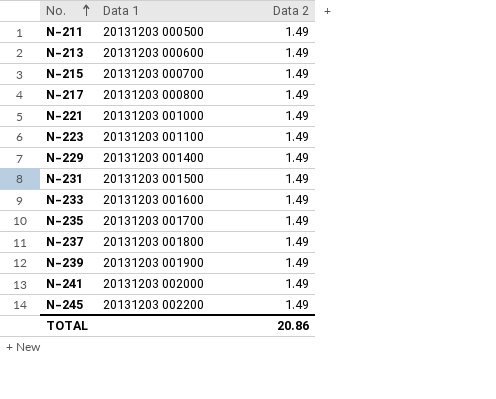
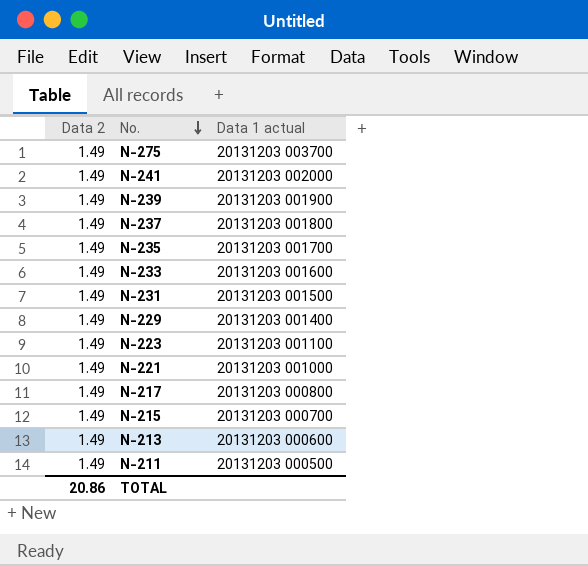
row order: No. ascending -> No. descending
column Data 2 | position: 3 -> 1
column name: Data 1 -> Data 1 actual
row N-245: 20131203 002200 | 1.49 -> none
row N-275: none -> 1.49 | 20131203 003700

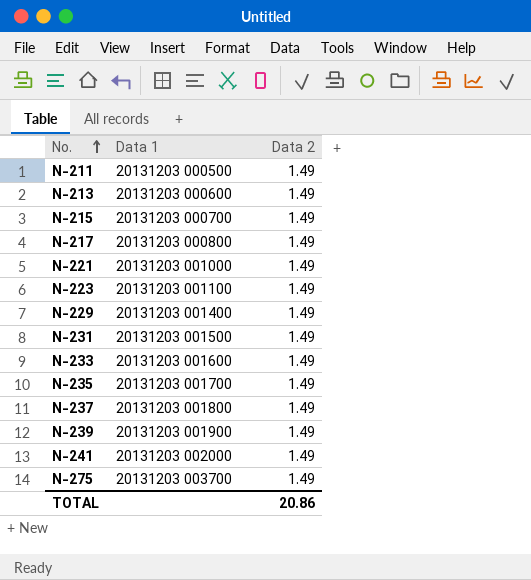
row order: No. descending -> No. ascending
column name: Data 1 actual -> Data 1
column Data 2 | position: 1 -> 3

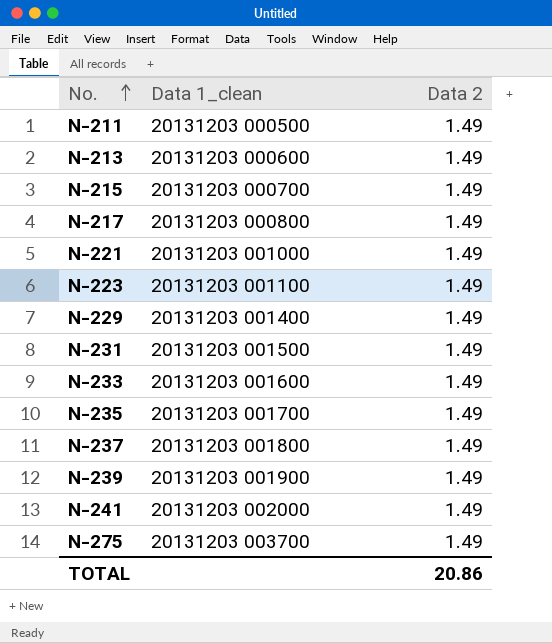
column name: Data 1 -> Data 1_clean

